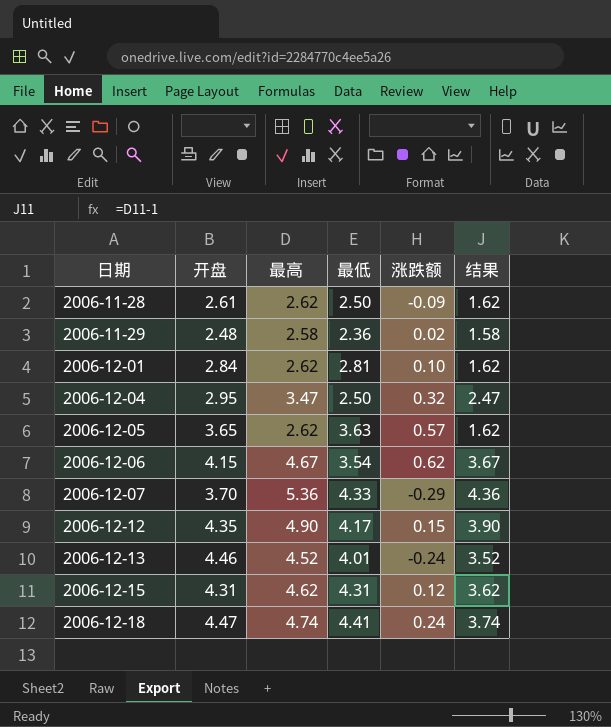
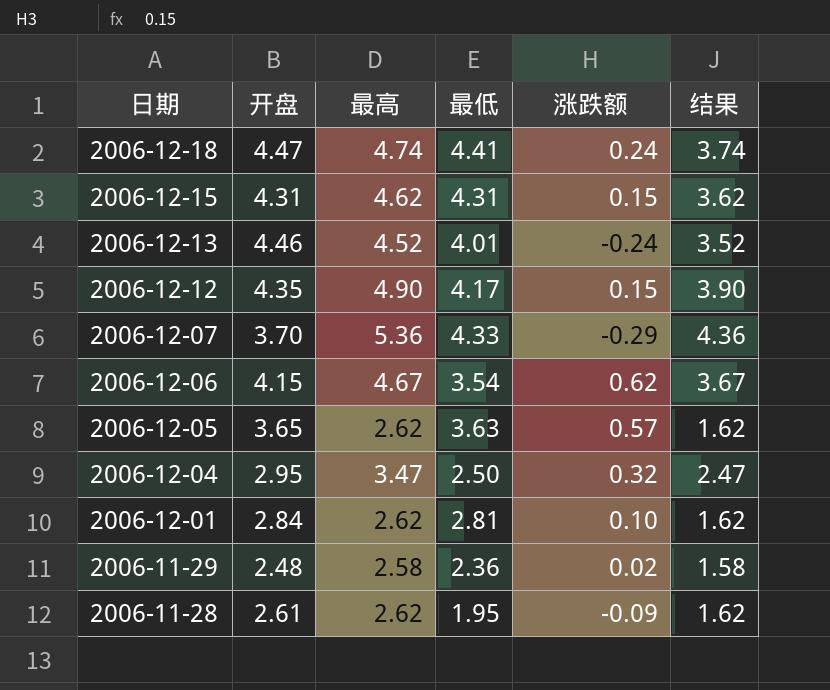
row order: 日期 ascending -> 日期 descending
2006-12-15 | 涨跌额: 0.12 -> 0.15
2006-11-28 | 最低: 2.50 -> 1.95

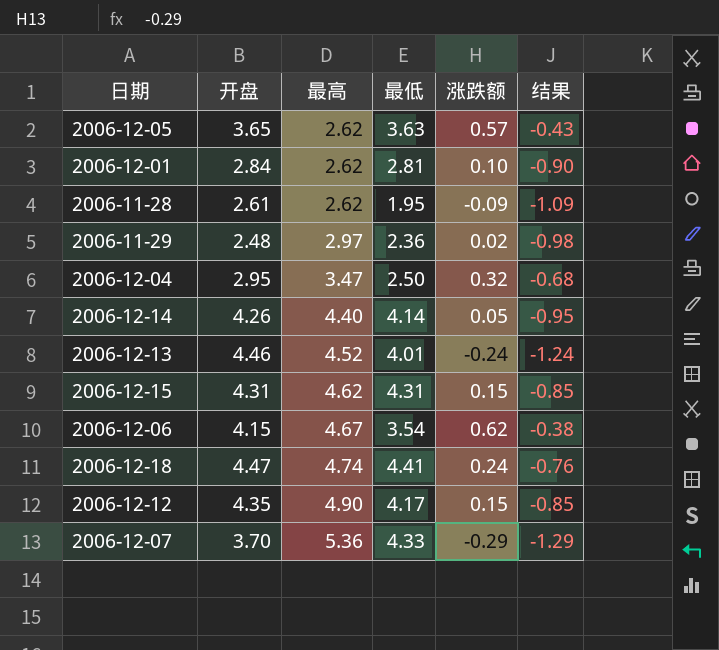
row order: 日期 descending -> 最高 ascending
column 结果 | formula: [最高] - 1 -> [涨跌额] - 1
2006-11-29 | 最高: 2.58 -> 2.97
row 2006-12-14: none -> 4.26 | 4.40 | 4.14 | 0.05 | -0.95

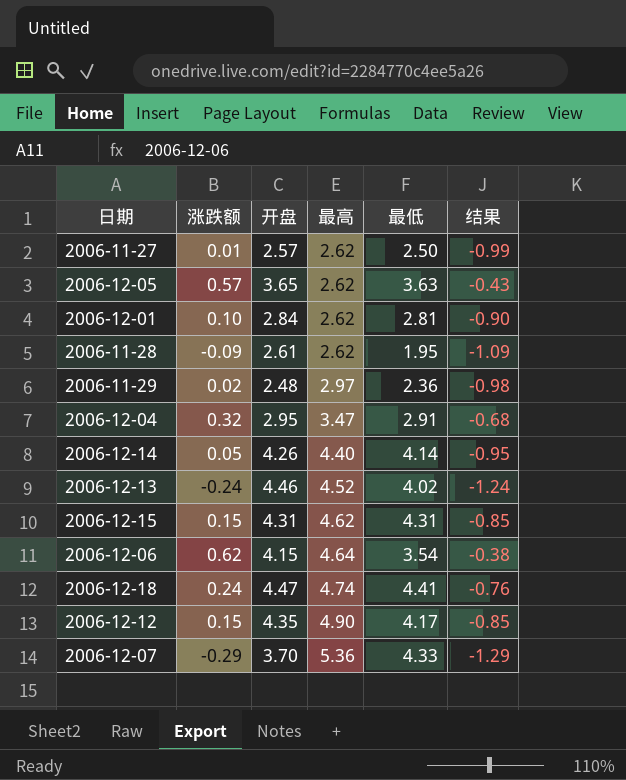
column 涨跌额 | position: 5 -> 2
row 2006-11-27: none -> 0.01 | 2.57 | 2.62 | 2.50 | -0.99
2006-12-04 | 最低: 2.50 -> 2.91
2006-12-13 | 最低: 4.01 -> 4.02
2006-12-06 | 最高: 4.67 -> 4.64

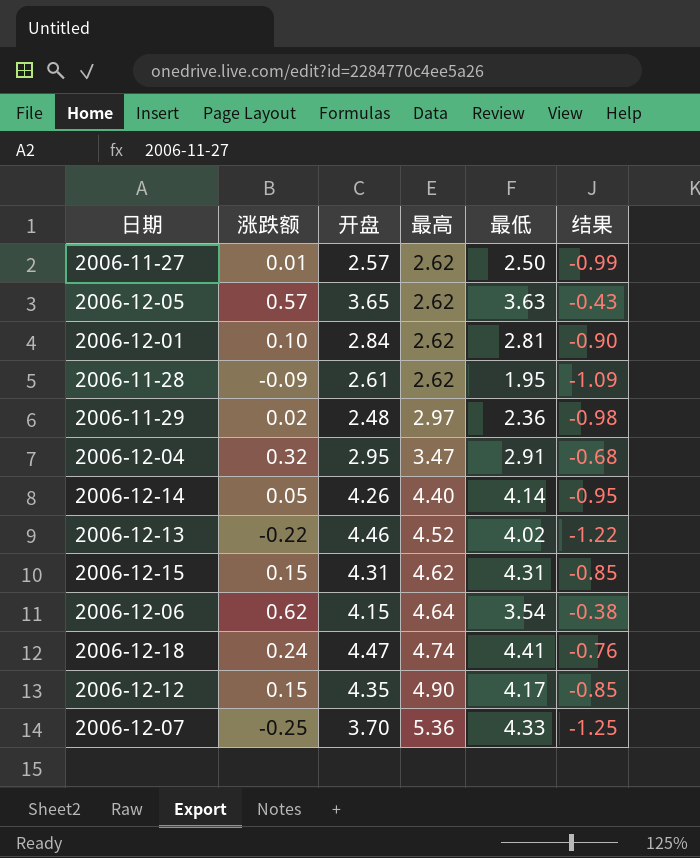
2006-12-13 | 涨跌额: -0.24 -> -0.22
2006-12-13 | 结果: -1.24 -> -1.22
2006-12-07 | 涨跌额: -0.29 -> -0.25
2006-12-07 | 结果: -1.29 -> -1.25

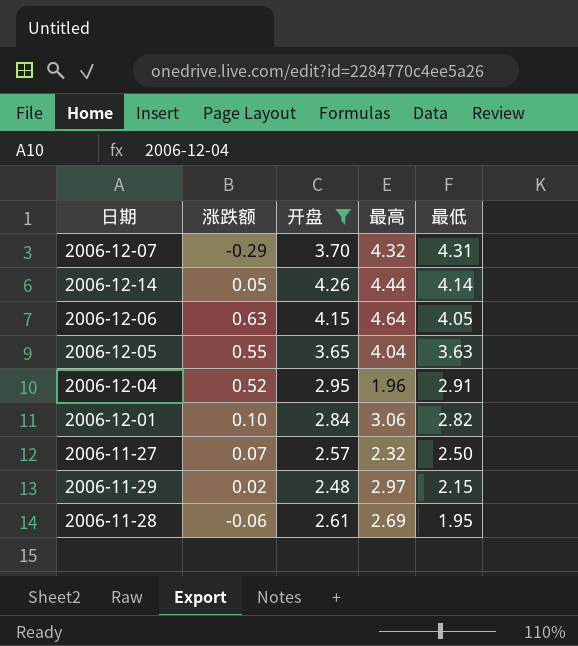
filter: none -> 开盘 <= 4.26
row order: 最高 ascending -> 最低 descending
column 结果 | formula: [涨跌额] - 1 -> none
2006-12-07 | 涨跌额: -0.25 -> -0.29
2006-12-07 | 最高: 5.36 -> 4.32
2006-12-07 | 最低: 4.33 -> 4.31
2006-12-14 | 最高: 4.40 -> 4.44
2006-12-06 | 涨跌额: 0.62 -> 0.63
2006-12-06 | 最低: 3.54 -> 4.05
2006-12-05 | 涨跌额: 0.57 -> 0.55
2006-12-05 | 最高: 2.62 -> 4.04
2006-12-04 | 涨跌额: 0.32 -> 0.52
2006-12-04 | 最高: 3.47 -> 1.96
2006-12-01 | 最高: 2.62 -> 3.06
2006-12-01 | 最低: 2.81 -> 2.82
2006-11-27 | 涨跌额: 0.01 -> 0.07
2006-11-27 | 最高: 2.62 -> 2.32
2006-11-29 | 最低: 2.36 -> 2.15
2006-11-28 | 涨跌额: -0.09 -> -0.06
2006-11-28 | 最高: 2.62 -> 2.69

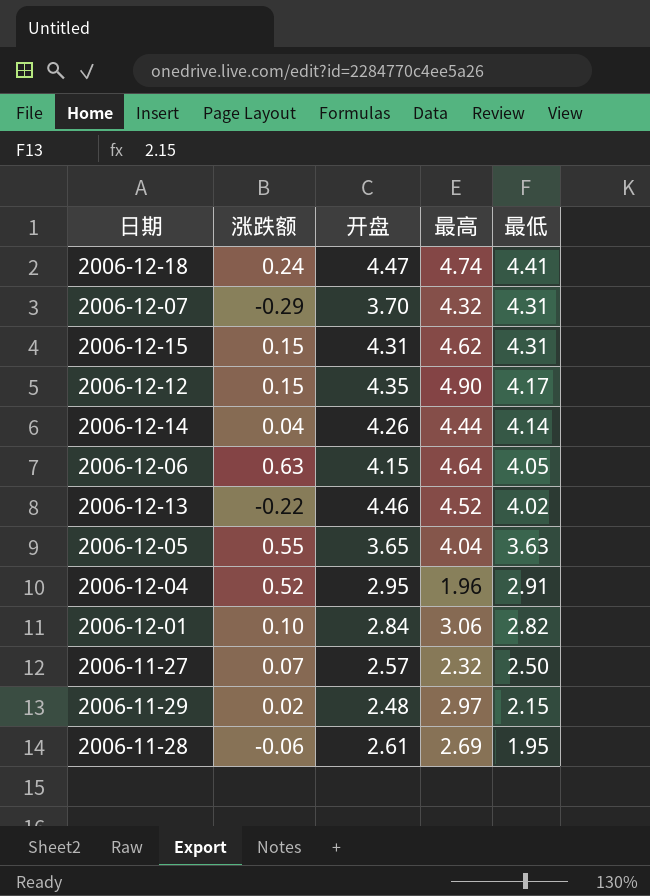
filter: 开盘 <= 4.26 -> none
2006-12-14 | 涨跌额: 0.05 -> 0.04

